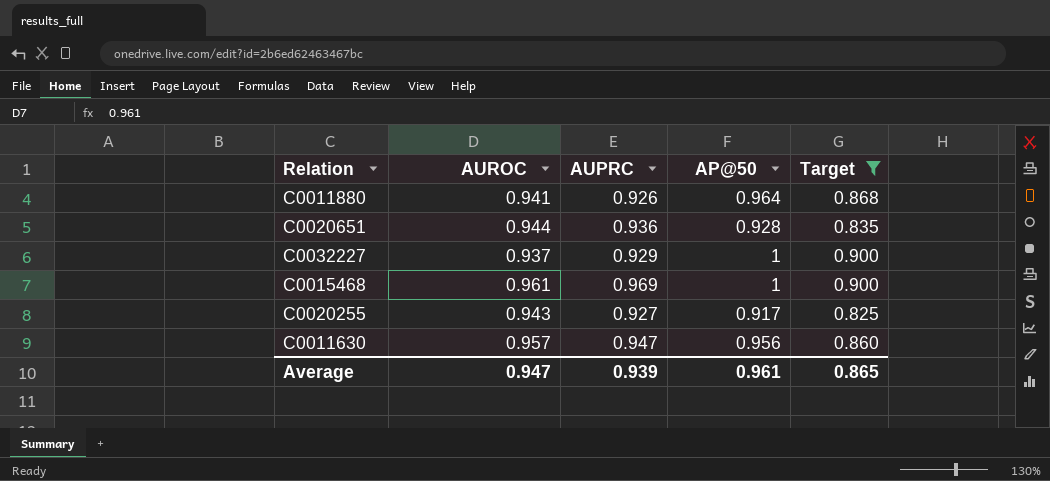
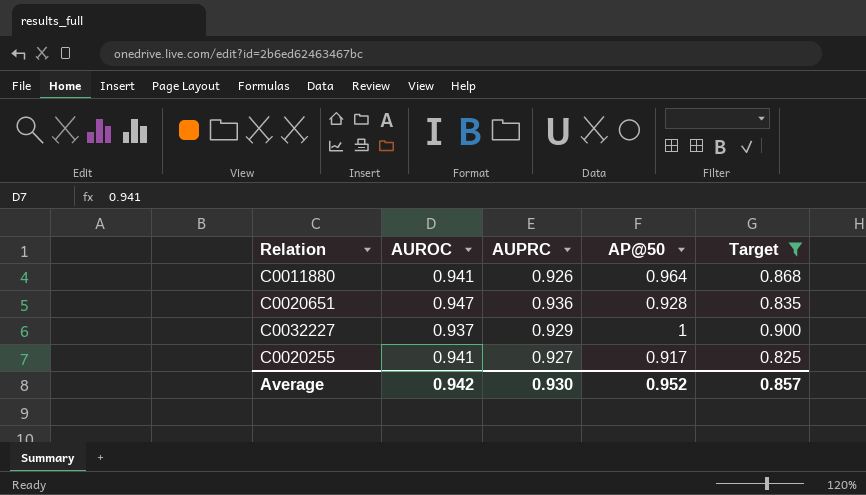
row C0015468: 0.961 | 0.969 | 1 | 0.900 -> none
row C0011630: 0.957 | 0.947 | 0.956 | 0.860 -> none
C0020651 | AUROC: 0.944 -> 0.947
C0020255 | AUROC: 0.943 -> 0.941
Average | AUROC: 0.947 -> 0.942
Average | AUPRC: 0.939 -> 0.930
Average | AP@50: 0.961 -> 0.952
Average | Target: 0.865 -> 0.857

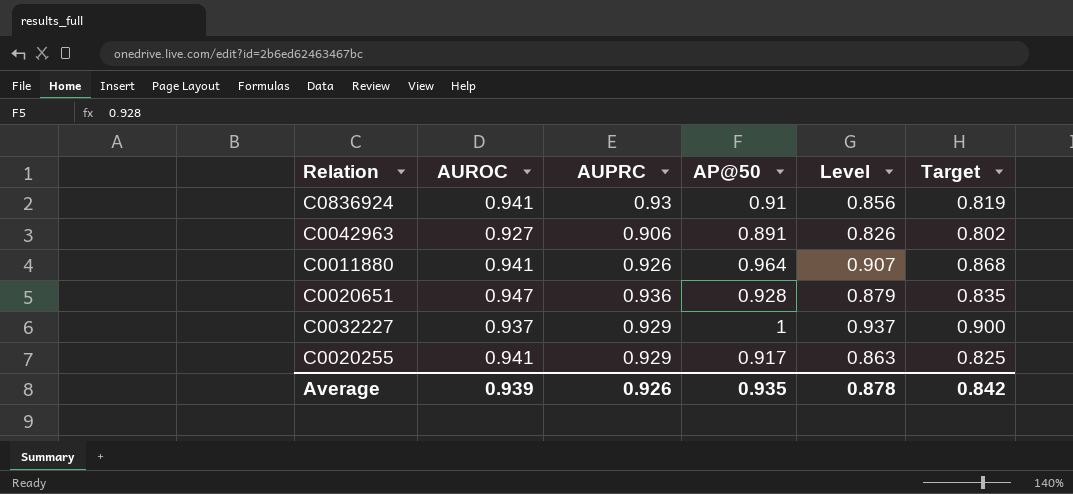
filter: Target >= 0.825 -> none
column Level | formula: none -> [AUROC] * [AP@50]
C0020255 | AUPRC: 0.927 -> 0.929
Average | AUROC: 0.942 -> 0.939
Average | AUPRC: 0.930 -> 0.926
Average | AP@50: 0.952 -> 0.935
Average | Target: 0.857 -> 0.842

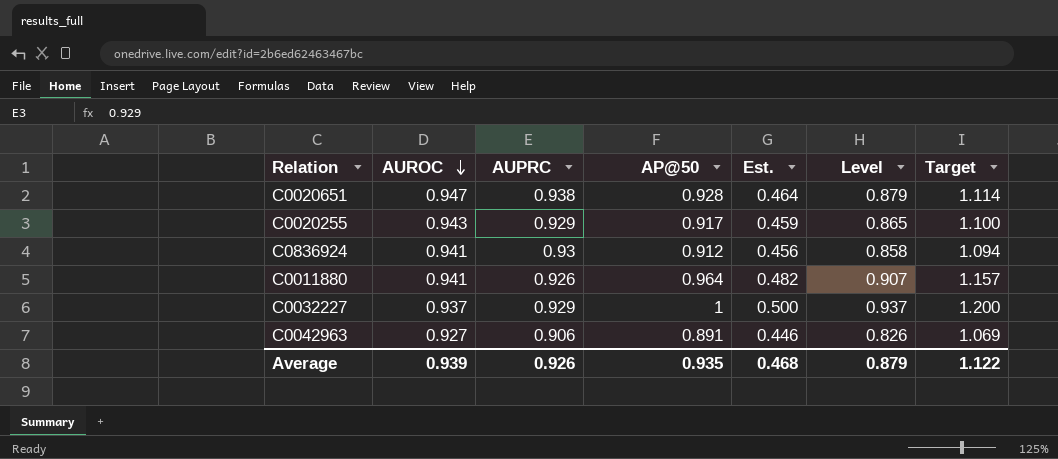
row order: none -> AUROC descending
column Est. | formula: none -> [AP@50] * 0.5
column Target | formula: [AP@50] * 0.9 -> [AP@50] * 1.2
C0020651 | AUPRC: 0.936 -> 0.938
C0020255 | AUROC: 0.941 -> 0.943
C0020255 | Level: 0.863 -> 0.865
C0836924 | AP@50: 0.91 -> 0.912
C0836924 | Level: 0.856 -> 0.858
Average | Level: 0.878 -> 0.879
Average | Target: 0.842 -> 1.122

